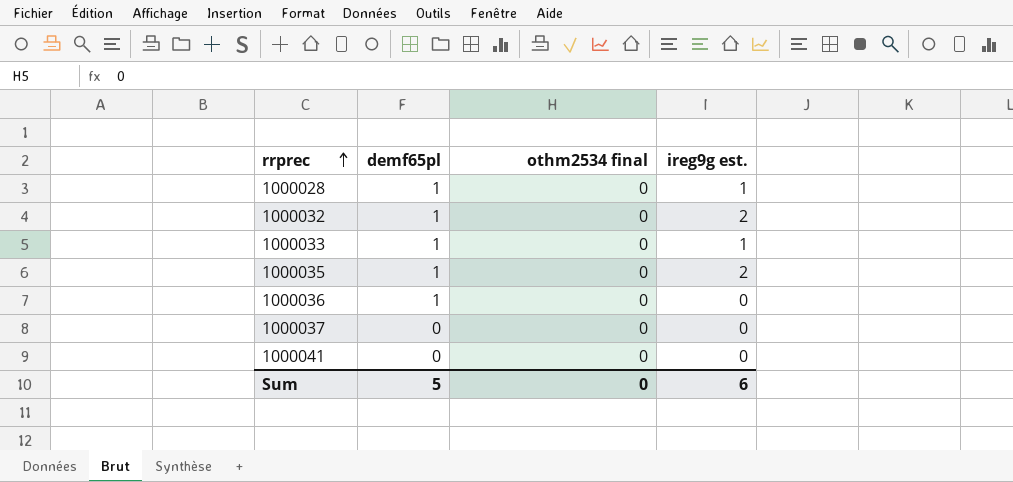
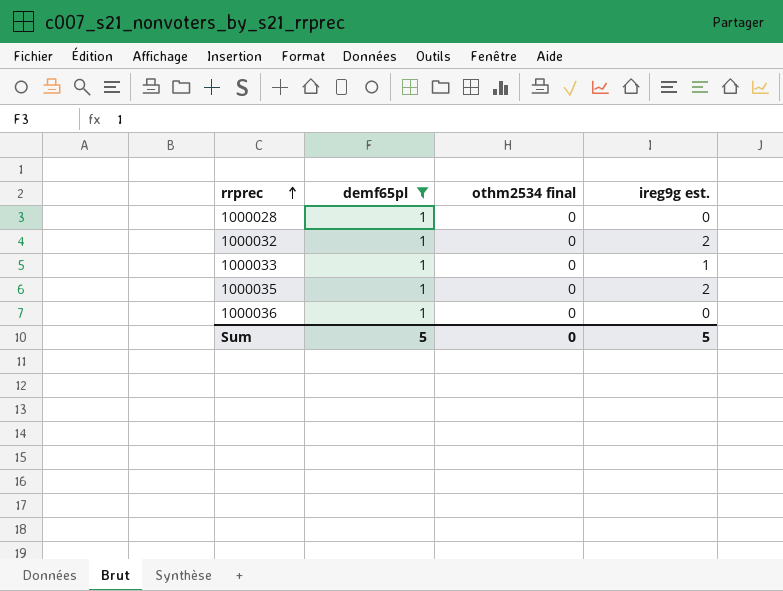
filter: none -> demf65pl = 1
1000028 | ireg9g est.: 1 -> 0
Sum | ireg9g est.: 6 -> 5

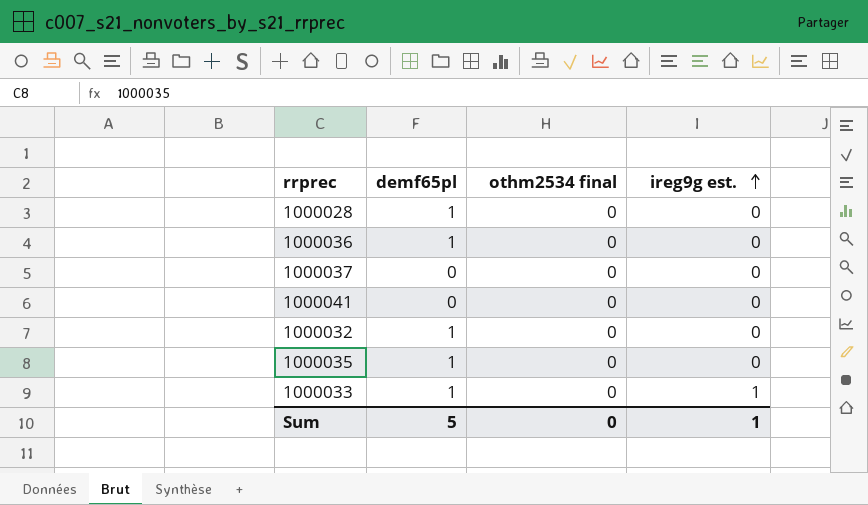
filter: demf65pl = 1 -> none
row order: rrprec ascending -> ireg9g est. ascending
1000032 | ireg9g est.: 2 -> 0
1000035 | ireg9g est.: 2 -> 0
Sum | ireg9g est.: 5 -> 1

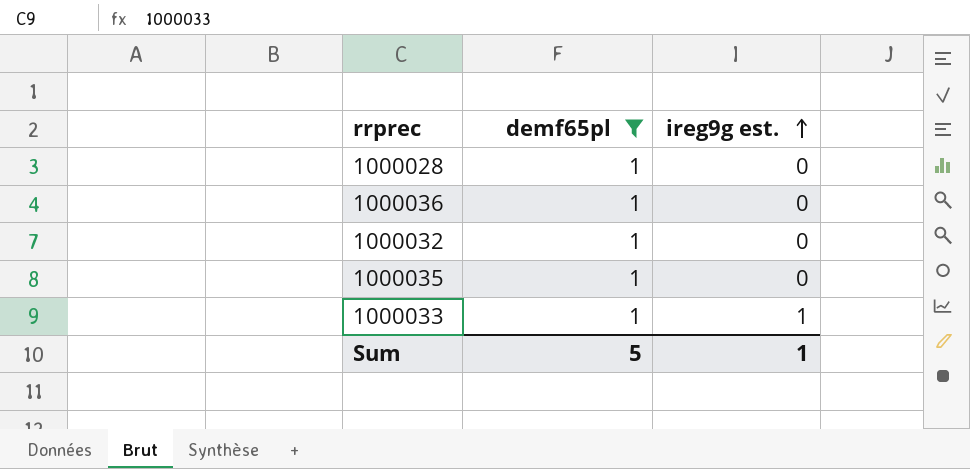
filter: none -> demf65pl = 1
column othm2534 final | position: 3 -> none

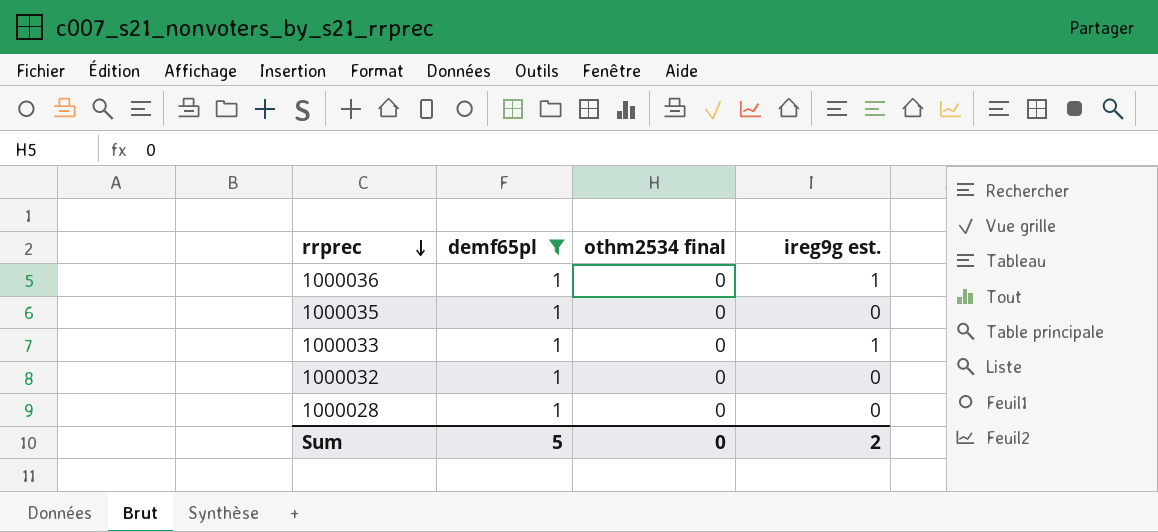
row order: ireg9g est. ascending -> rrprec descending
column othm2534 final | position: none -> 3
1000036 | ireg9g est.: 0 -> 1
Sum | ireg9g est.: 1 -> 2

